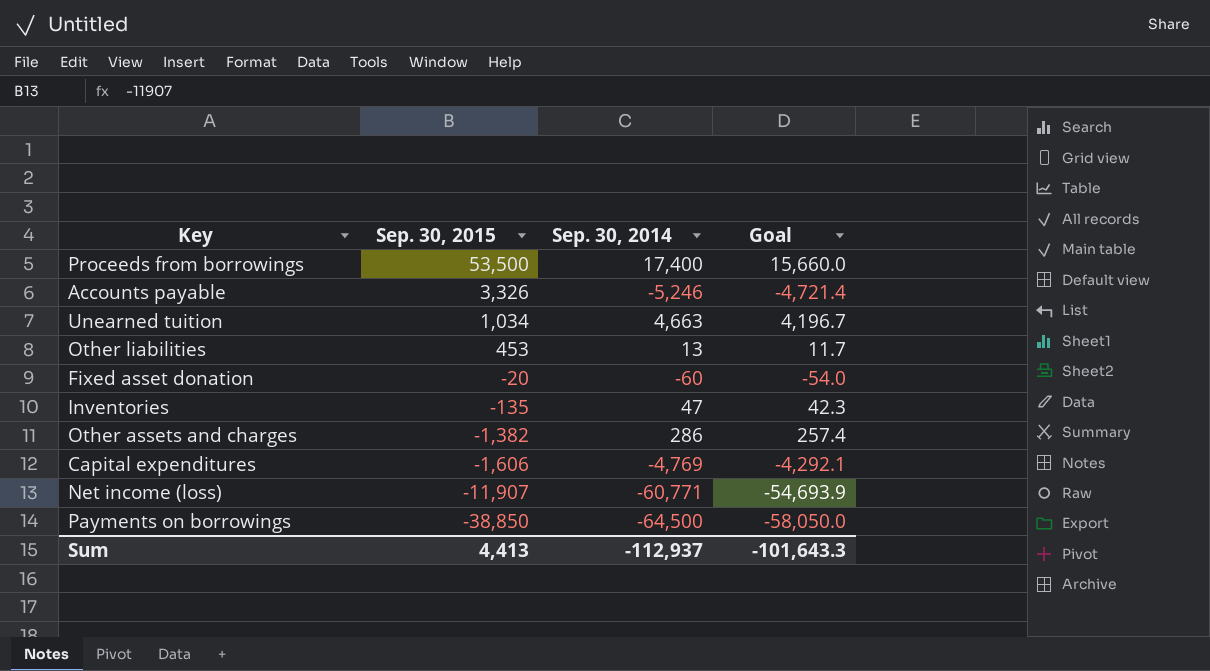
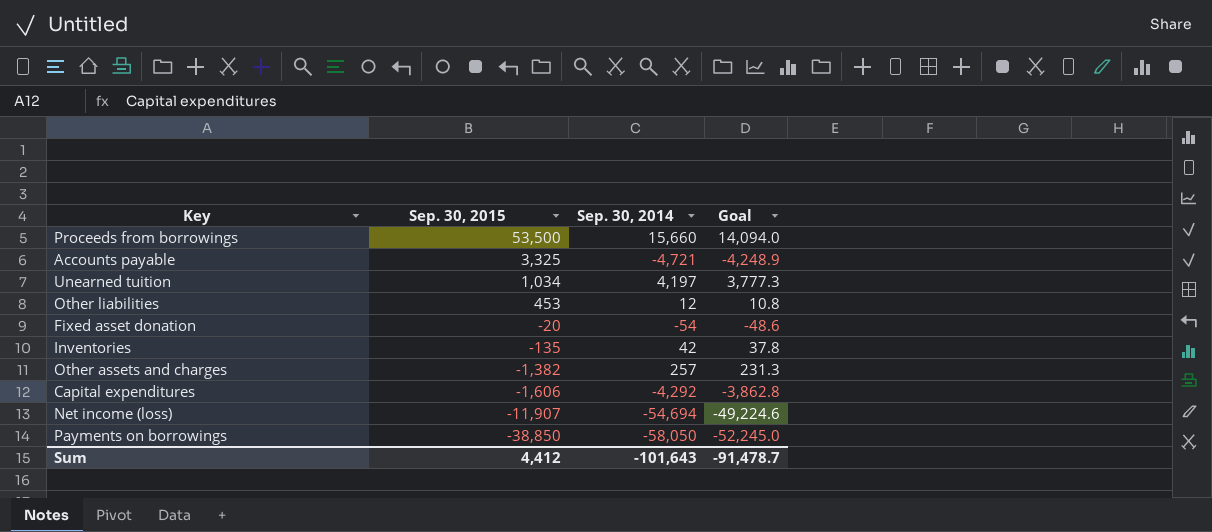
Proceeds from borrowings | Sep. 30, 2014: 17,400 -> 15,660
Proceeds from borrowings | Goal: 15,660.0 -> 14,094.0
Accounts payable | Sep. 30, 2015: 3,326 -> 3,325
Accounts payable | Sep. 30, 2014: -5,246 -> -4,721
Accounts payable | Goal: -4,721.4 -> -4,248.9
Unearned tuition | Sep. 30, 2014: 4,663 -> 4,197
Unearned tuition | Goal: 4,196.7 -> 3,777.3
Other liabilities | Sep. 30, 2014: 13 -> 12
Other liabilities | Goal: 11.7 -> 10.8
Fixed asset donation | Sep. 30, 2014: -60 -> -54
Fixed asset donation | Goal: -54.0 -> -48.6
Inventories | Sep. 30, 2014: 47 -> 42
Inventories | Goal: 42.3 -> 37.8
Other assets and charges | Sep. 30, 2014: 286 -> 257
Other assets and charges | Goal: 257.4 -> 231.3
Capital expenditures | Sep. 30, 2014: -4,769 -> -4,292
Capital expenditures | Goal: -4,292.1 -> -3,862.8
Net income (loss) | Sep. 30, 2014: -60,771 -> -54,694
Net income (loss) | Goal: -54,693.9 -> -49,224.6
Payments on borrowings | Sep. 30, 2014: -64,500 -> -58,050
Payments on borrowings | Goal: -58,050.0 -> -52,245.0
Sum | Sep. 30, 2015: 4,413 -> 4,412
Sum | Sep. 30, 2014: -112,937 -> -101,643
Sum | Goal: -101,643.3 -> -91,478.7

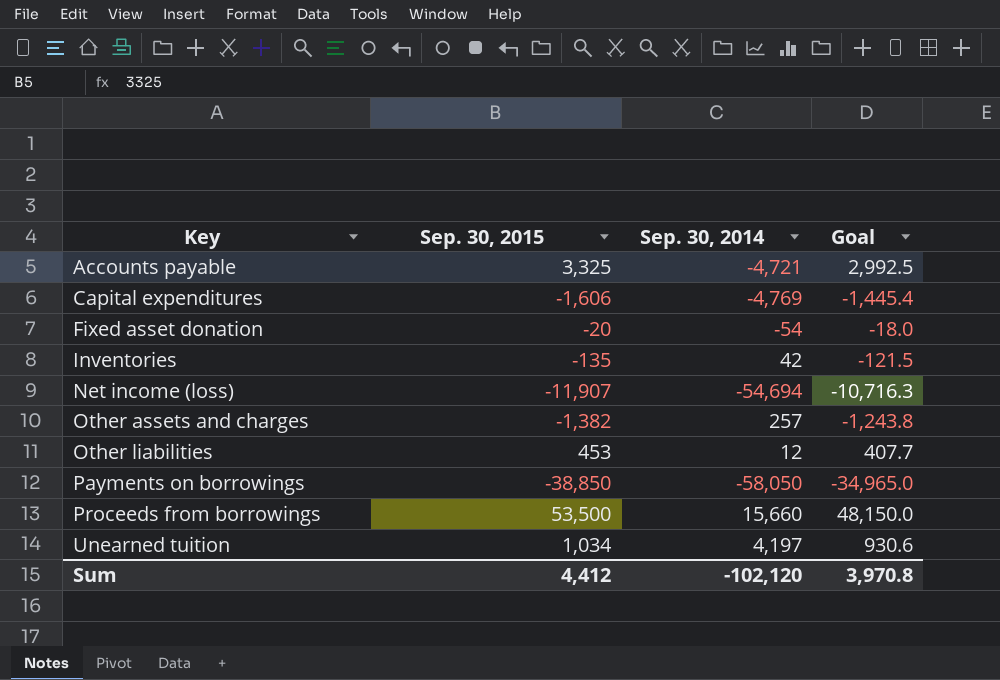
row order: Sep. 30, 2015 descending -> Key ascending
column Goal | formula: [Sep. 30, 2014] * 0.9 -> [Sep. 30, 2015] * 0.9
Capital expenditures | Sep. 30, 2014: -4,292 -> -4,769
Sum | Sep. 30, 2014: -101,643 -> -102,120
Sum | Goal: -91,478.7 -> 3,970.8

